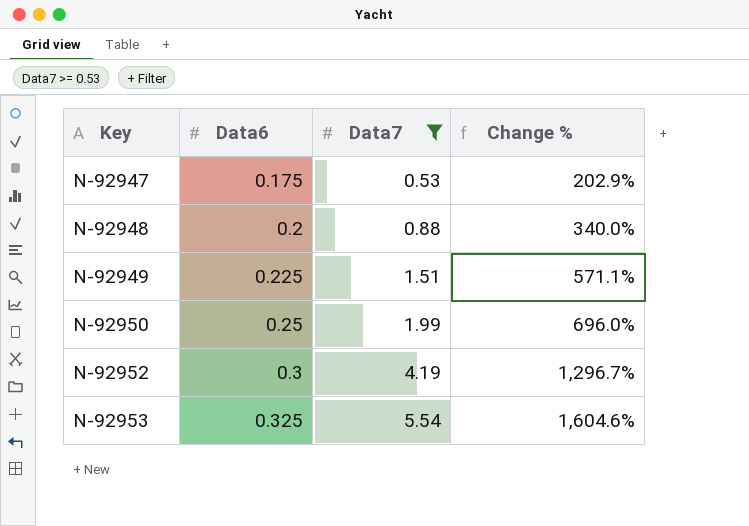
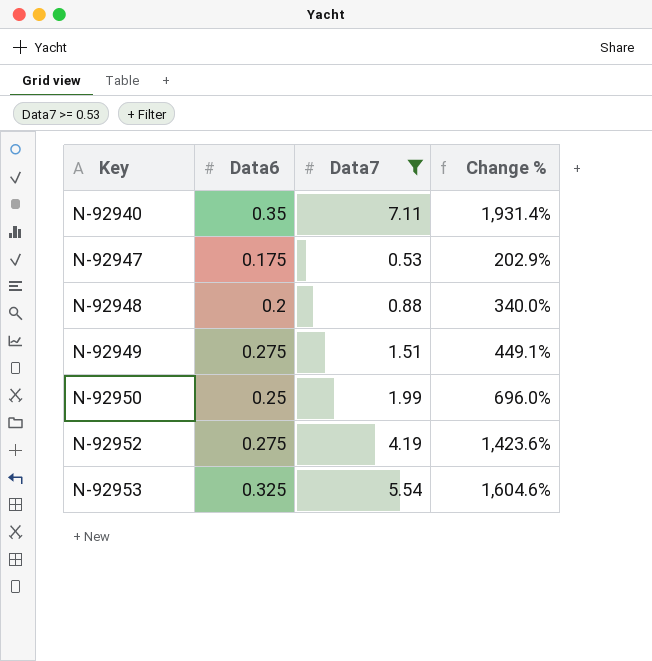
row N-92940: none -> 0.35 | 7.11 | 1,931.4%
N-92949 | Data6: 0.225 -> 0.275
N-92949 | Change %: 571.1% -> 449.1%
N-92952 | Data6: 0.3 -> 0.275
N-92952 | Change %: 1,296.7% -> 1,423.6%

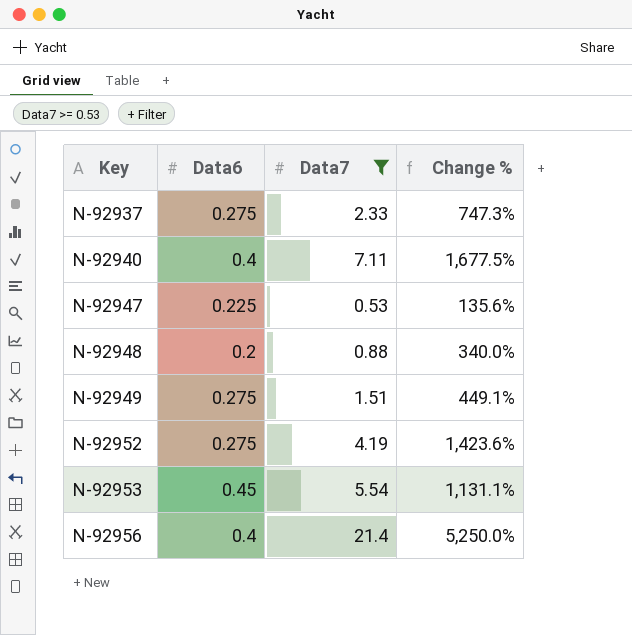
row N-92950: 0.25 | 1.99 | 696.0% -> none
row N-92937: none -> 0.275 | 2.33 | 747.3%
N-92940 | Data6: 0.35 -> 0.4
N-92940 | Change %: 1,931.4% -> 1,677.5%
N-92947 | Data6: 0.175 -> 0.225
N-92947 | Change %: 202.9% -> 135.6%
N-92953 | Data6: 0.325 -> 0.45
N-92953 | Change %: 1,604.6% -> 1,131.1%
row N-92956: none -> 0.4 | 21.4 | 5,250.0%

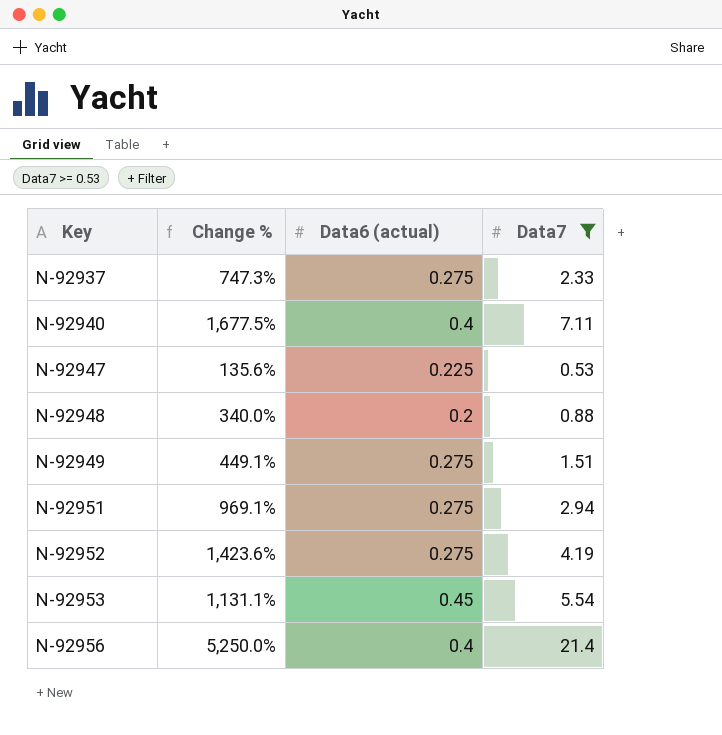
column Change % | position: 4 -> 2
column name: Data6 -> Data6 (actual)
row N-92951: none -> 969.1% | 0.275 | 2.94

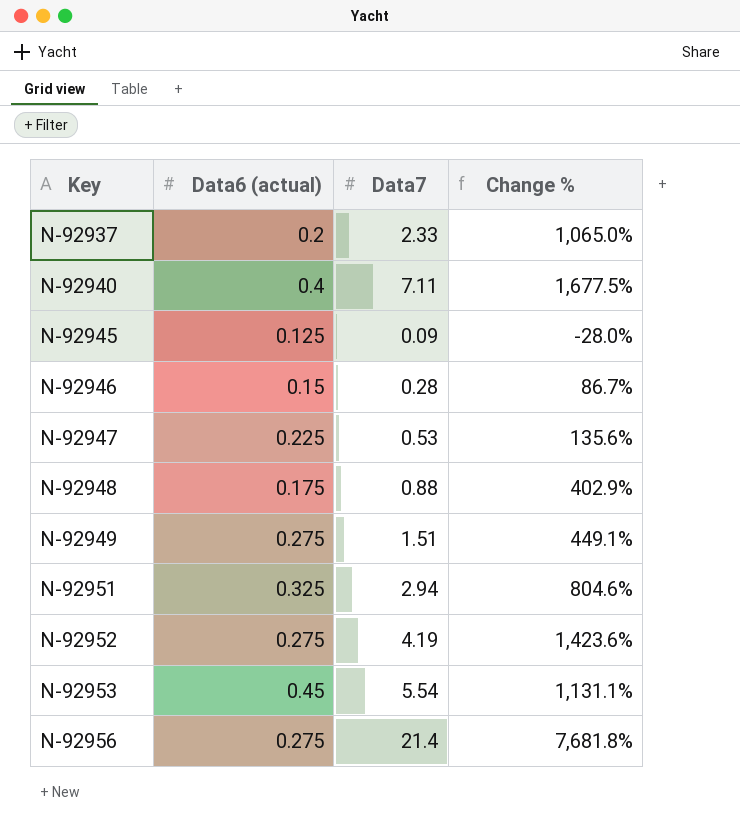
filter: Data7 >= 0.53 -> none
column Change % | position: 2 -> 4
N-92937 | Data6 (actual): 0.275 -> 0.2
N-92937 | Change %: 747.3% -> 1,065.0%
N-92948 | Data6 (actual): 0.2 -> 0.175
N-92948 | Change %: 340.0% -> 402.9%
N-92951 | Data6 (actual): 0.275 -> 0.325
N-92951 | Change %: 969.1% -> 804.6%
N-92956 | Data6 (actual): 0.4 -> 0.275
N-92956 | Change %: 5,250.0% -> 7,681.8%

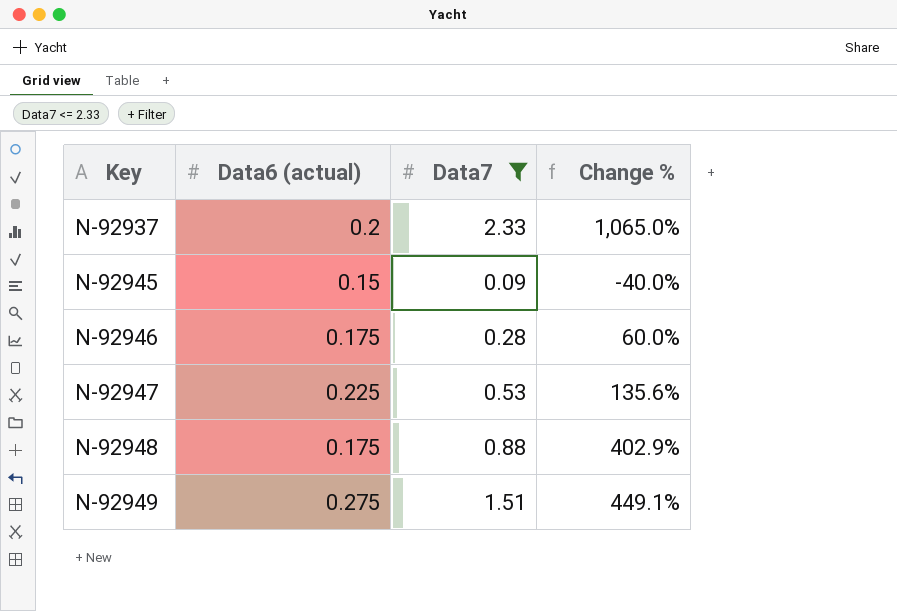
filter: none -> Data7 <= 2.33
N-92945 | Data6 (actual): 0.125 -> 0.15
N-92945 | Change %: -28.0% -> -40.0%
N-92946 | Data6 (actual): 0.15 -> 0.175
N-92946 | Change %: 86.7% -> 60.0%

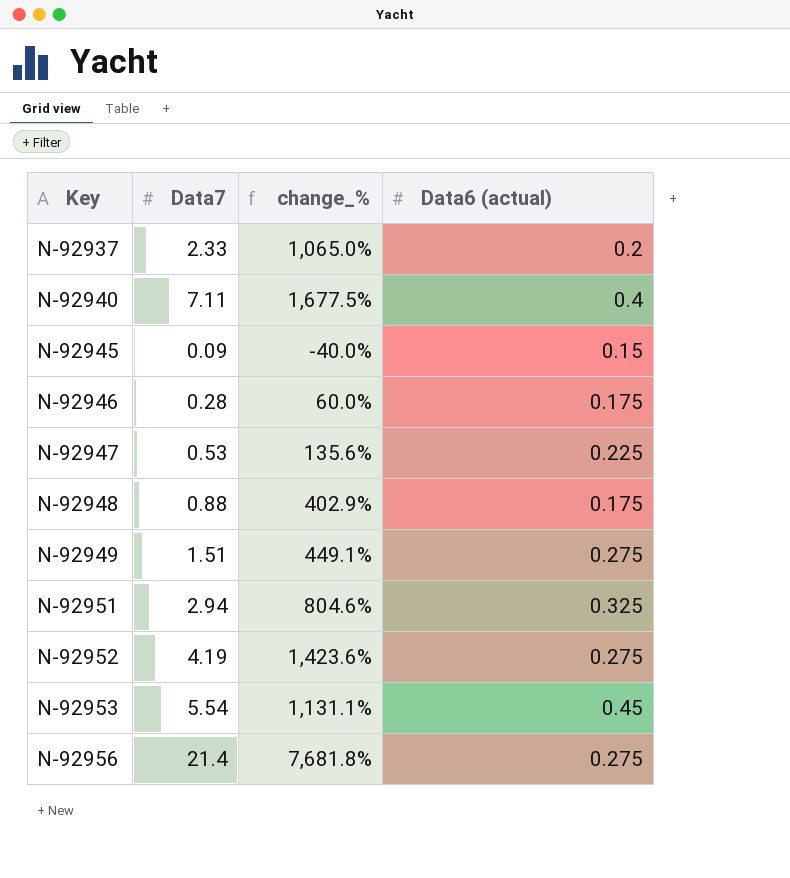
filter: Data7 <= 2.33 -> none
column name: Change % -> change_%
column Data6 (actual) | position: 2 -> 4

